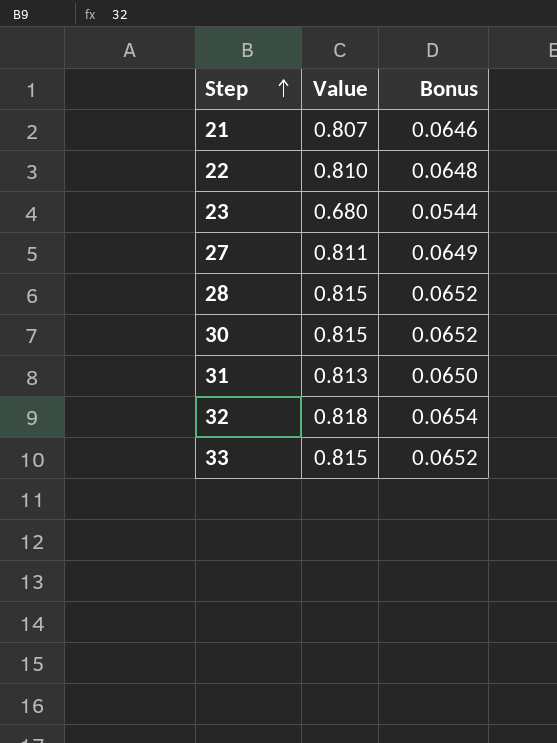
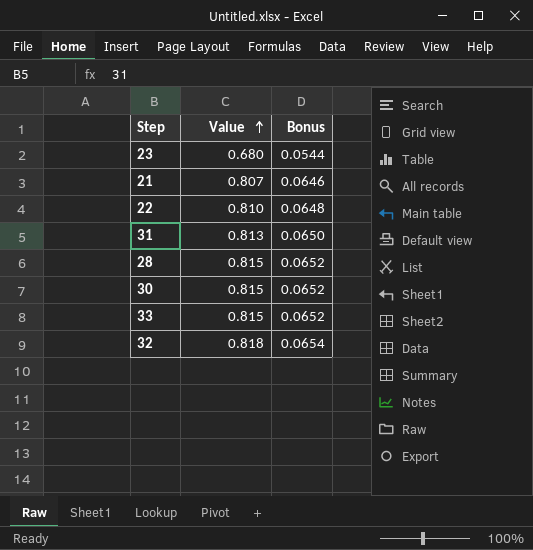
row order: Step ascending -> Value ascending
row 27: 0.811 | 0.0649 -> none

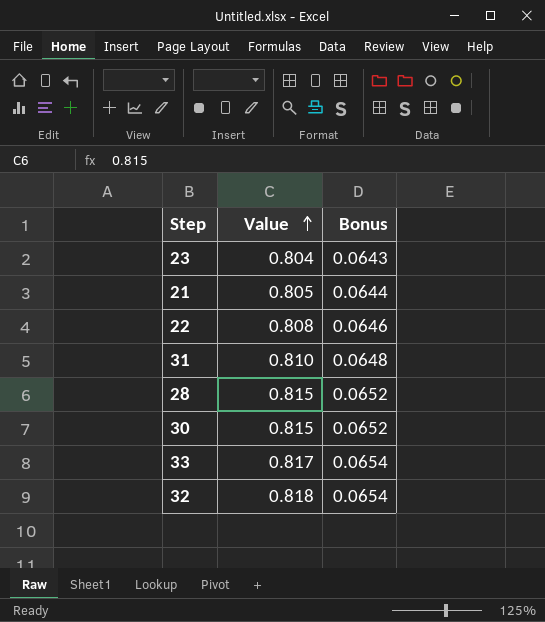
23 | Value: 0.680 -> 0.804
23 | Bonus: 0.0544 -> 0.0643
21 | Value: 0.807 -> 0.805
21 | Bonus: 0.0646 -> 0.0644
22 | Value: 0.810 -> 0.808
22 | Bonus: 0.0648 -> 0.0646
31 | Value: 0.813 -> 0.810
31 | Bonus: 0.0650 -> 0.0648
33 | Value: 0.815 -> 0.817
33 | Bonus: 0.0652 -> 0.0654

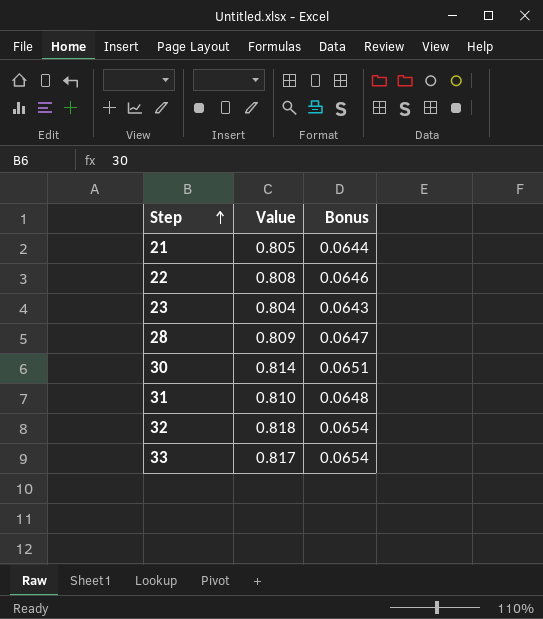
row order: Value ascending -> Step ascending
28 | Value: 0.815 -> 0.809
28 | Bonus: 0.0652 -> 0.0647
30 | Value: 0.815 -> 0.814
30 | Bonus: 0.0652 -> 0.0651

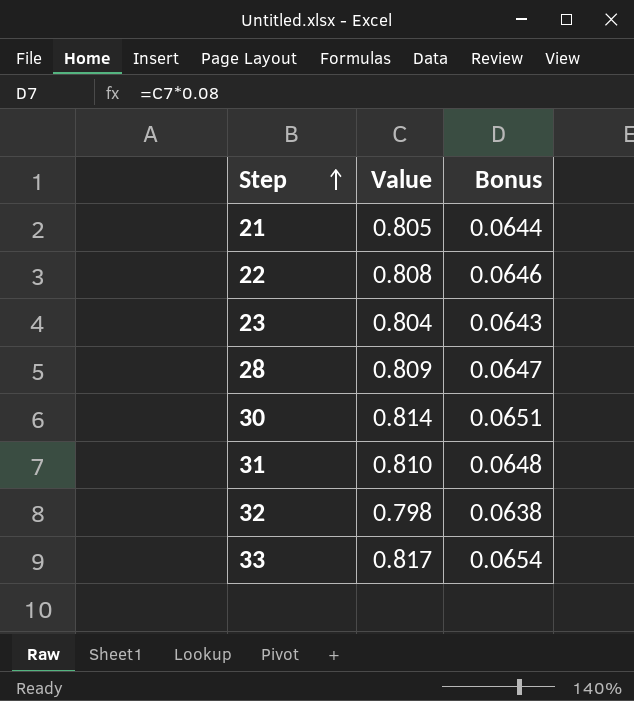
32 | Value: 0.818 -> 0.798
32 | Bonus: 0.0654 -> 0.0638

